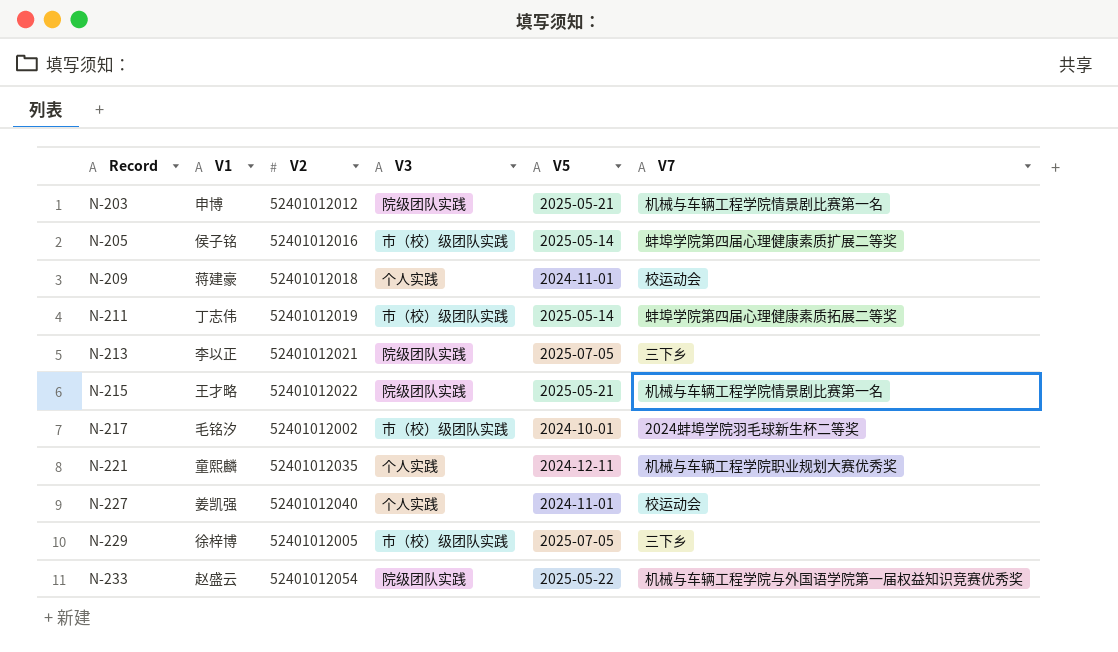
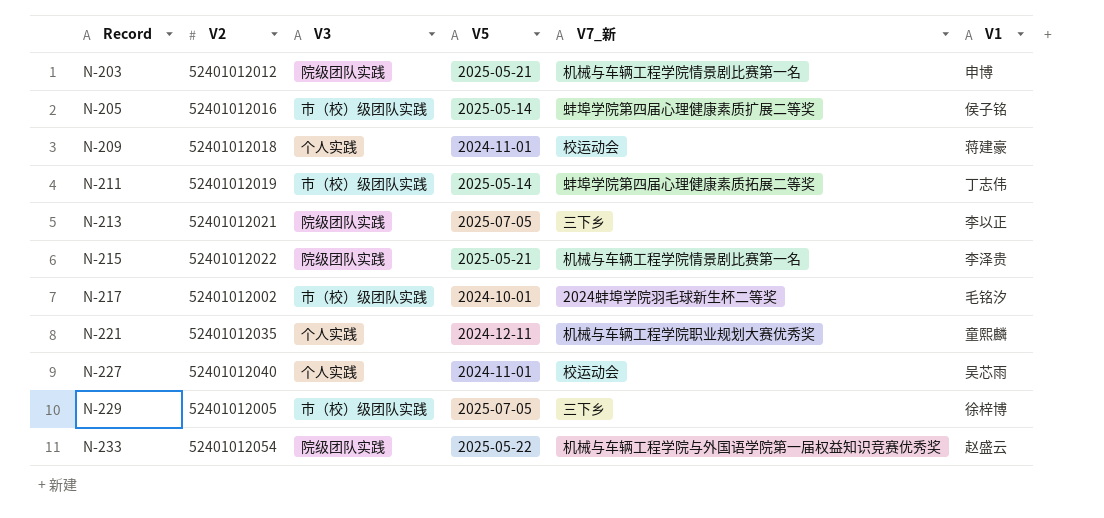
column name: V7 -> V7_新
column V1 | position: 2 -> 6
N-215 | V1: 王才略 -> 李泽贵
N-227 | V1: 姜凯强 -> 吴芯雨

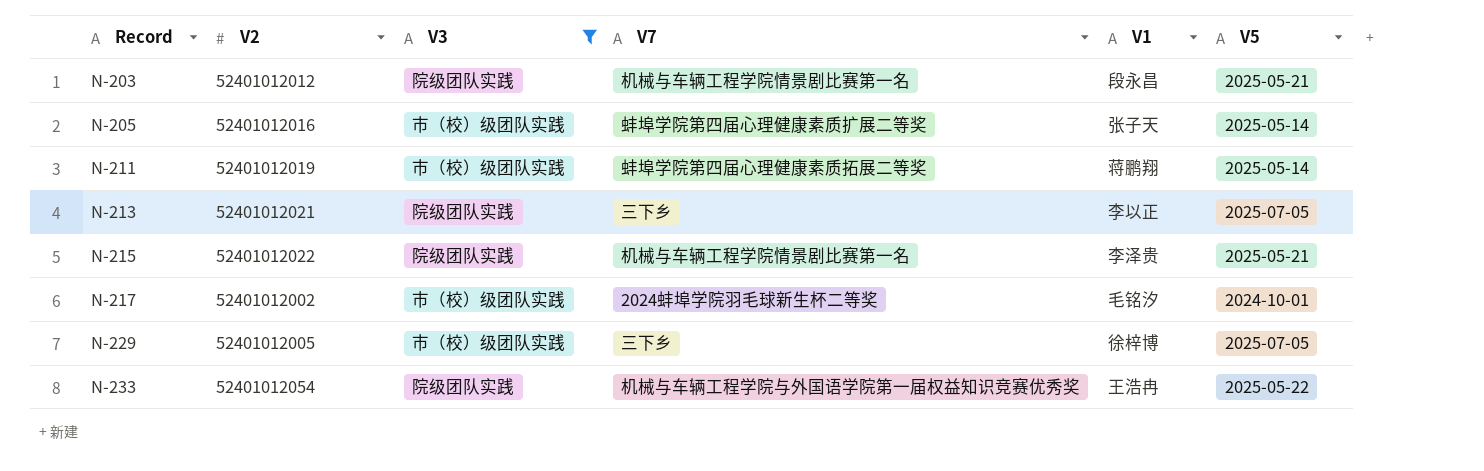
filter: none -> V3 != 个人实践
column name: V7_新 -> V7
column V5 | position: 4 -> 6
N-203 | V1: 申博 -> 段永昌
N-205 | V1: 侯子铭 -> 张子天
N-211 | V1: 丁志伟 -> 蒋鹏翔
N-233 | V1: 赵盛云 -> 王浩冉

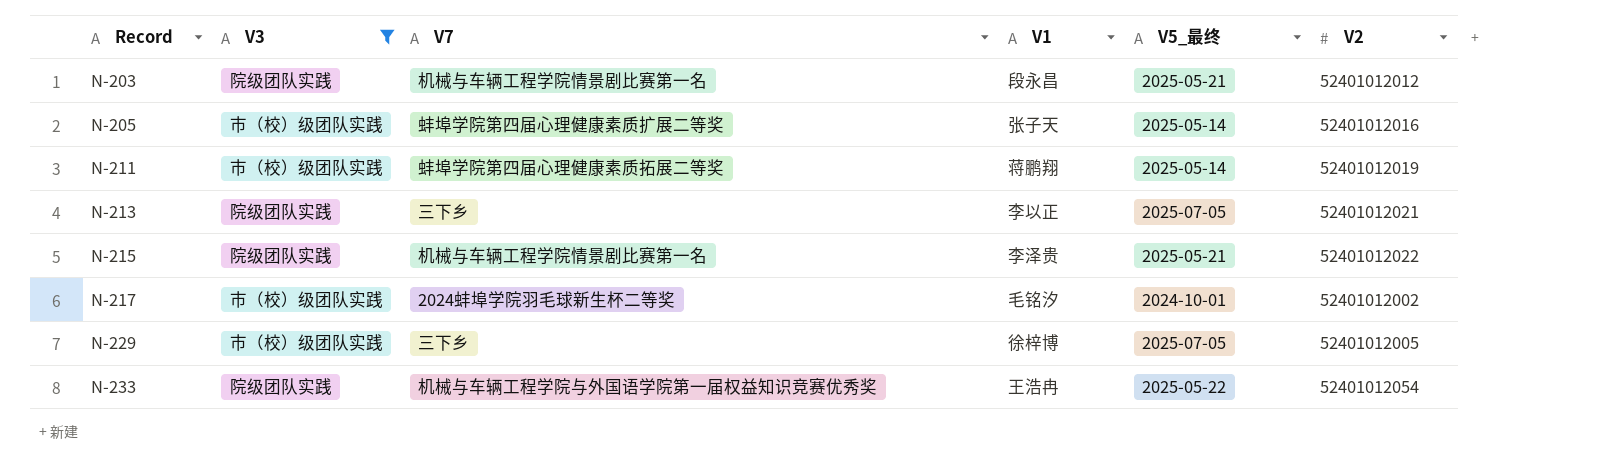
column name: V5 -> V5_最终
column V2 | position: 2 -> 6

